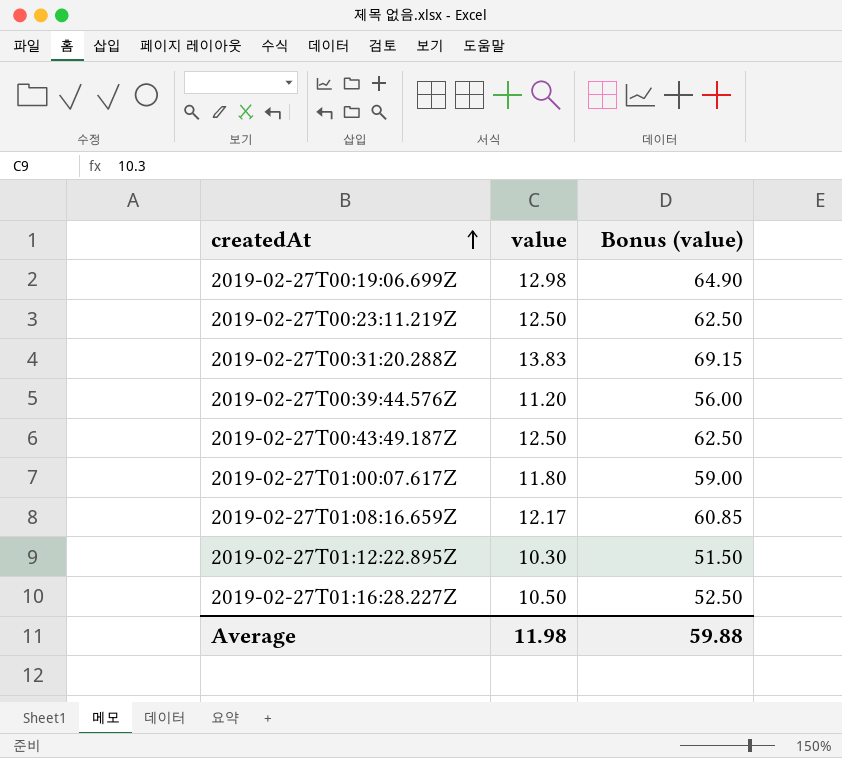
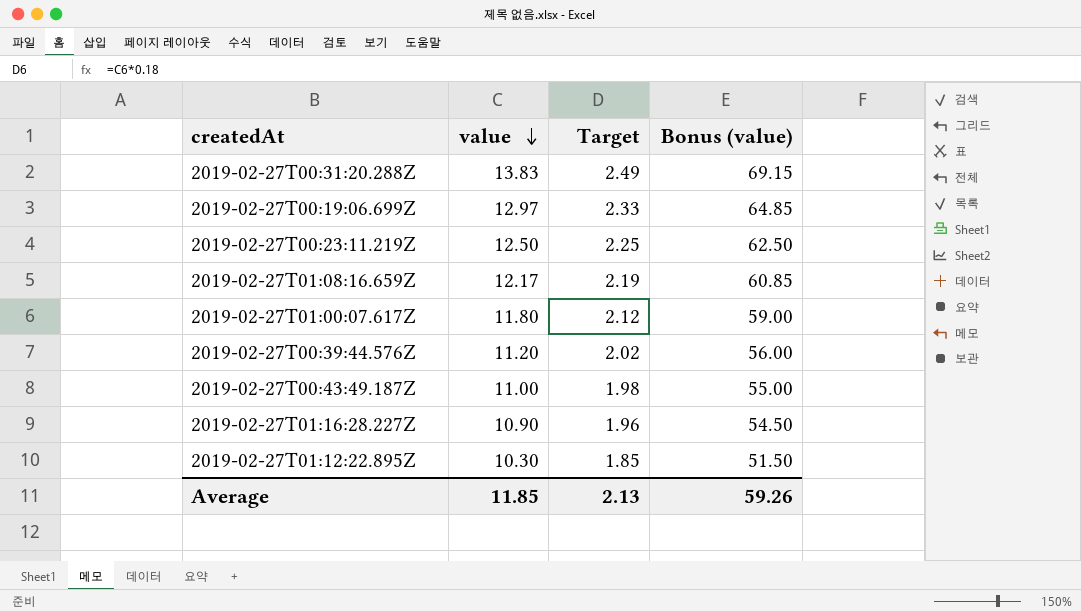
row order: createdAt ascending -> value descending
column Target | formula: none -> [value] * 0.18
2019-02-27T00:19:06.699Z | value: 12.98 -> 12.97
2019-02-27T00:19:06.699Z | Bonus (value): 64.90 -> 64.85
2019-02-27T00:43:49.187Z | value: 12.50 -> 11.00
2019-02-27T00:43:49.187Z | Bonus (value): 62.50 -> 55.00
2019-02-27T01:16:28.227Z | value: 10.50 -> 10.90
2019-02-27T01:16:28.227Z | Bonus (value): 52.50 -> 54.50
Average | value: 11.98 -> 11.85
Average | Bonus (value): 59.88 -> 59.26

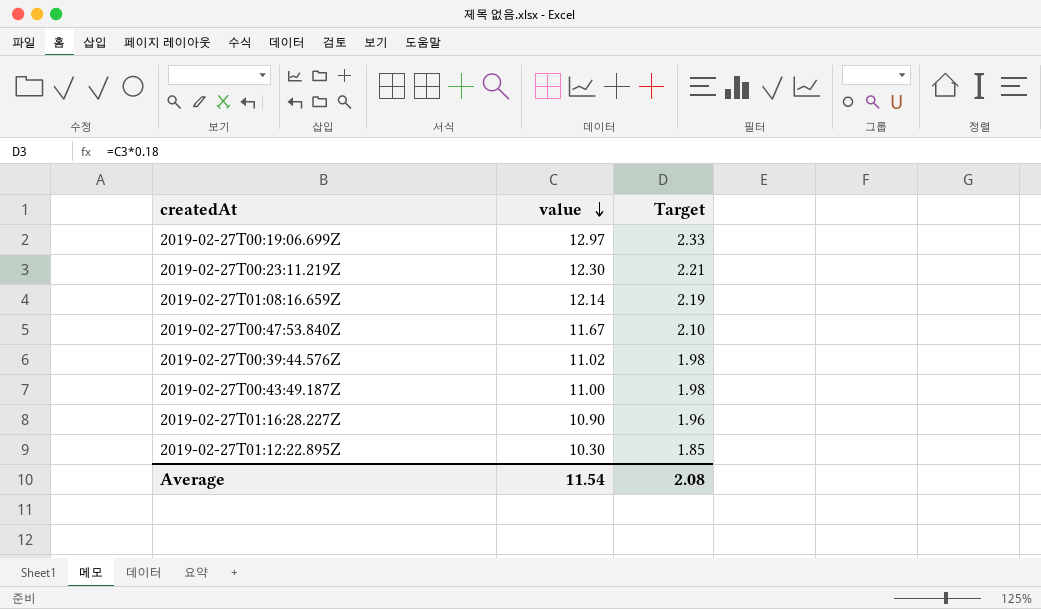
column Bonus (value) | formula: [value] * 5 -> none
row 2019-02-27T00:31:20.288Z: 13.83 | 2.49 | 69.15 -> none
row 2019-02-27T01:00:07.617Z: 11.80 | 2.12 | 59.00 -> none
2019-02-27T00:23:11.219Z | value: 12.50 -> 12.30
2019-02-27T00:23:11.219Z | Target: 2.25 -> 2.21
2019-02-27T01:08:16.659Z | value: 12.17 -> 12.14
row 2019-02-27T00:47:53.840Z: none -> 11.67 | 2.10
2019-02-27T00:39:44.576Z | value: 11.20 -> 11.02
2019-02-27T00:39:44.576Z | Target: 2.02 -> 1.98
Average | value: 11.85 -> 11.54
Average | Target: 2.13 -> 2.08

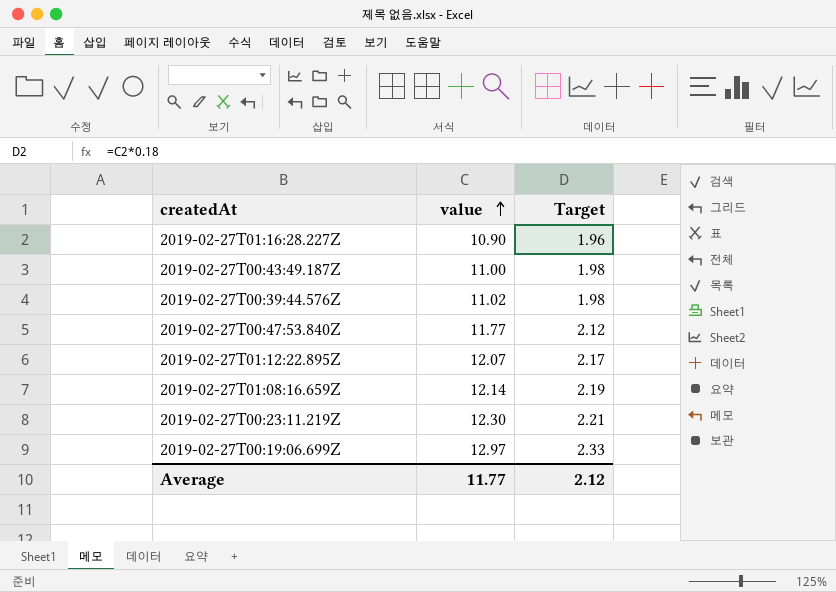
row order: value descending -> value ascending
2019-02-27T00:47:53.840Z | value: 11.67 -> 11.77
2019-02-27T00:47:53.840Z | Target: 2.10 -> 2.12
2019-02-27T01:12:22.895Z | value: 10.30 -> 12.07
2019-02-27T01:12:22.895Z | Target: 1.85 -> 2.17
Average | value: 11.54 -> 11.77
Average | Target: 2.08 -> 2.12

